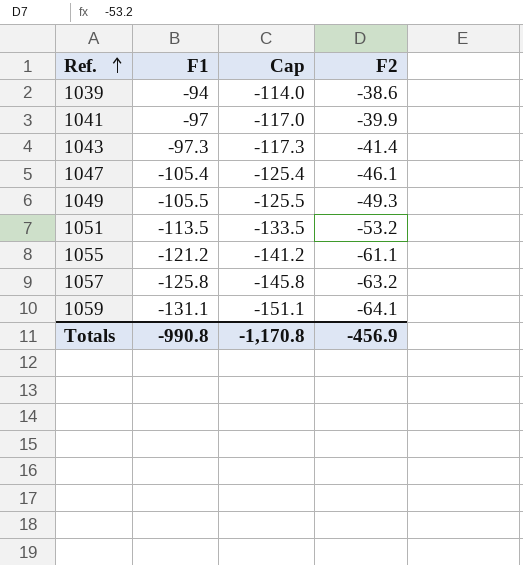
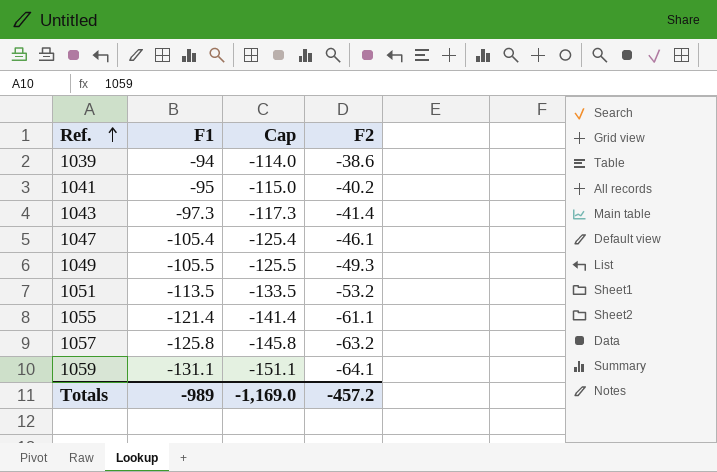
1041 | F1: -97 -> -95
1041 | Cap: -117.0 -> -115.0
1041 | F2: -39.9 -> -40.2
1055 | F1: -121.2 -> -121.4
1055 | Cap: -141.2 -> -141.4
Totals | F1: -990.8 -> -989
Totals | Cap: -1,170.8 -> -1,169.0
Totals | F2: -456.9 -> -457.2

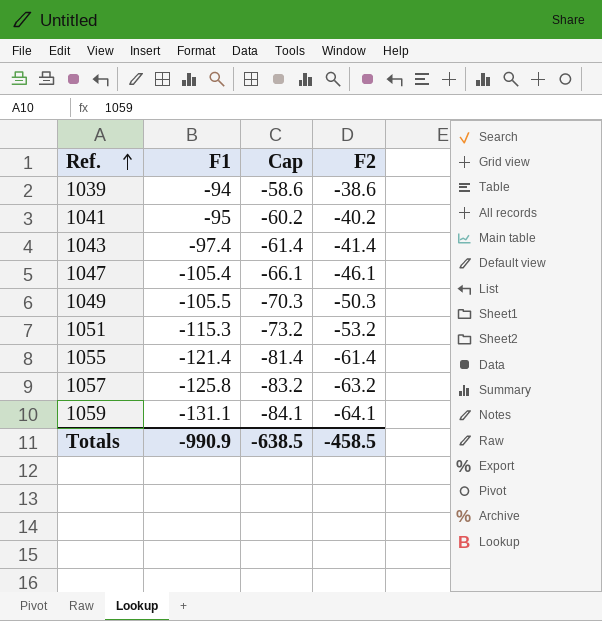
column Cap | formula: [F1] - 20 -> [F2] - 20
1043 | F1: -97.3 -> -97.4
1049 | F2: -49.3 -> -50.3
1051 | F1: -113.5 -> -115.3
1055 | F2: -61.1 -> -61.4
Totals | F1: -989 -> -990.9
Totals | Cap: -1,169.0 -> -638.5
Totals | F2: -457.2 -> -458.5

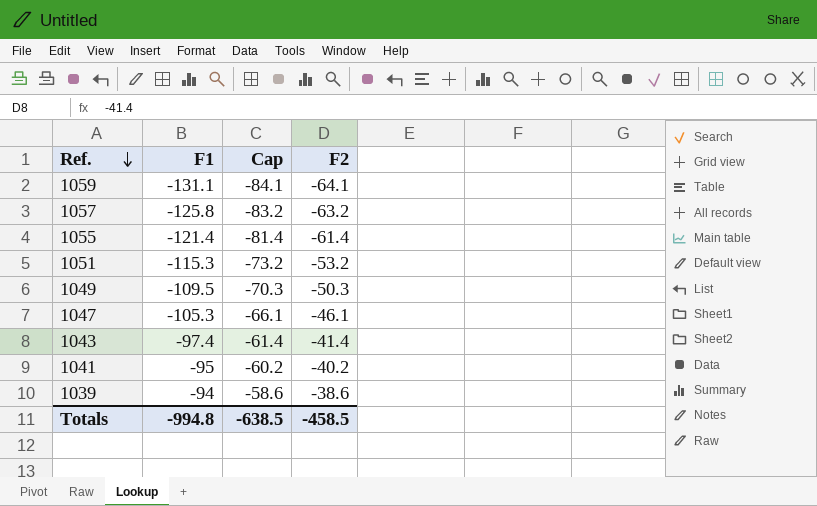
row order: Ref. ascending -> Ref. descending
1049 | F1: -105.5 -> -109.5
1047 | F1: -105.4 -> -105.3
Totals | F1: -990.9 -> -994.8

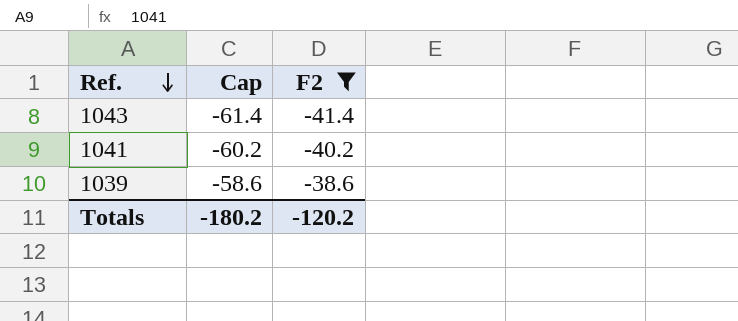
filter: none -> F2 >= -41.4
column F1 | position: 2 -> none
Totals | Cap: -638.5 -> -180.2
Totals | F2: -458.5 -> -120.2

